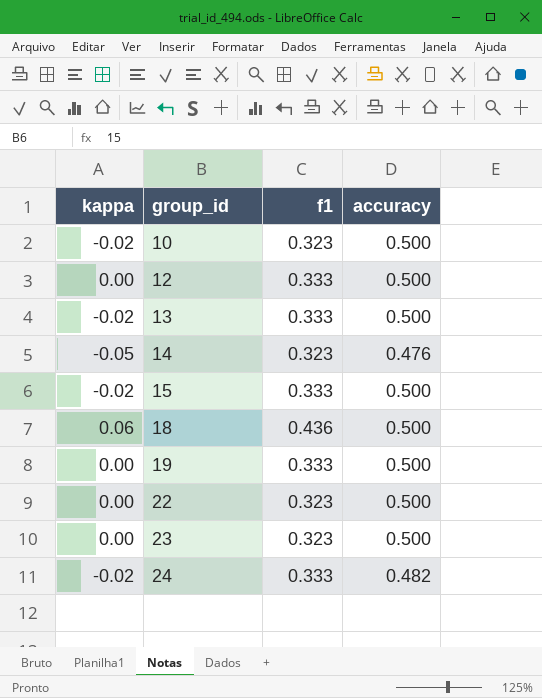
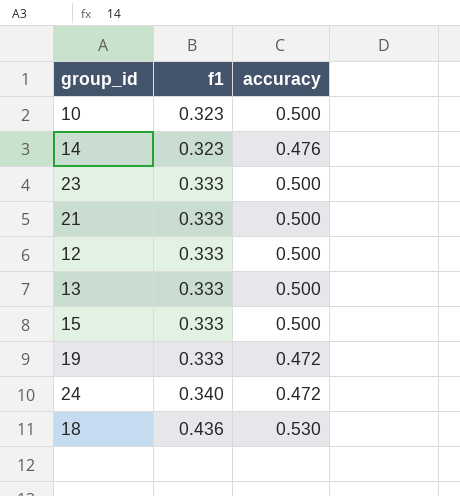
row order: group_id ascending -> f1 ascending
column kappa | position: 1 -> none
row 22: 0.00 | 0.323 | 0.500 -> none
23 | f1: 0.323 -> 0.333
row 21: none -> 0.333 | 0.500
19 | accuracy: 0.500 -> 0.472
24 | f1: 0.333 -> 0.340
24 | accuracy: 0.482 -> 0.472
18 | accuracy: 0.500 -> 0.530

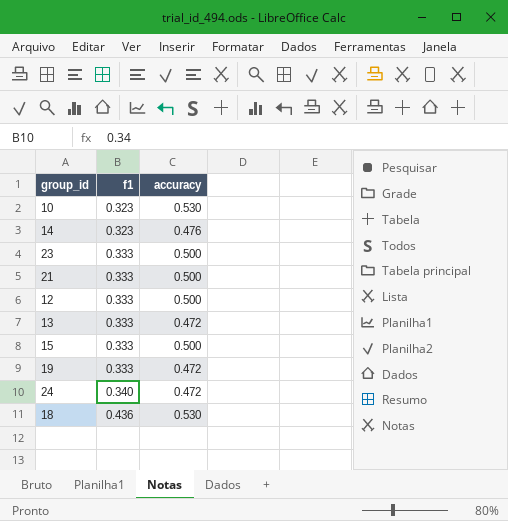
10 | accuracy: 0.500 -> 0.530
13 | accuracy: 0.500 -> 0.472

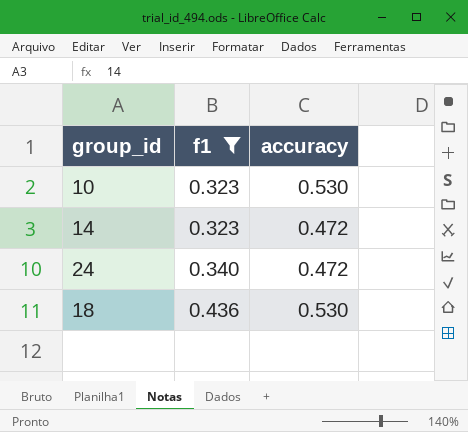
filter: none -> f1 != 0.333
14 | accuracy: 0.476 -> 0.472

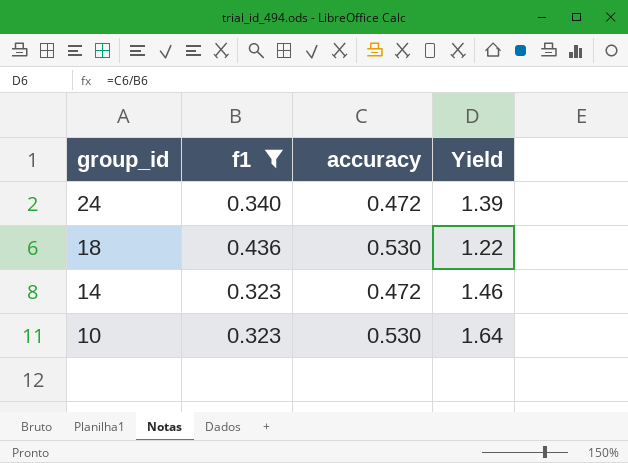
row order: f1 ascending -> group_id descending
column Yield | formula: none -> [accuracy] / [f1]

